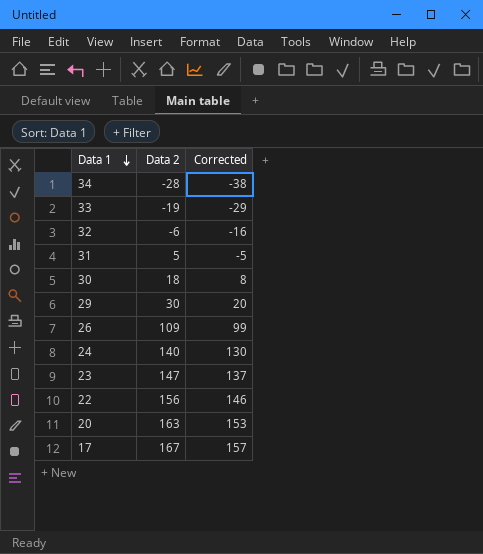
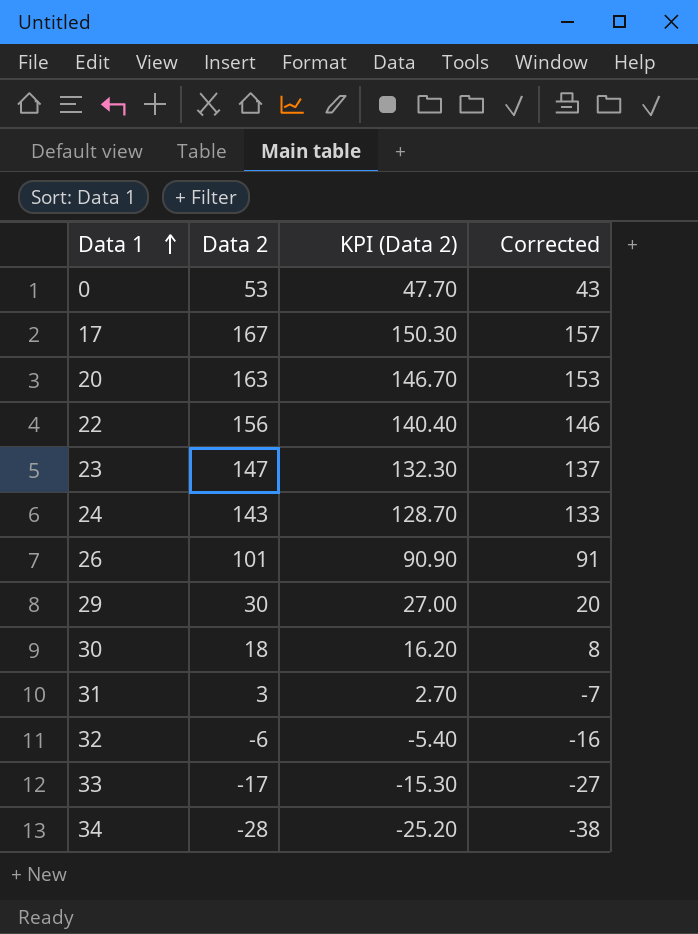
row order: Data 1 descending -> Data 1 ascending
column KPI (Data 2) | formula: none -> [Data 2] * 0.9
row 0: none -> 53 | 47.70 | 43
24 | Data 2: 140 -> 143
24 | Corrected: 130 -> 133
26 | Data 2: 109 -> 101
26 | Corrected: 99 -> 91
31 | Data 2: 5 -> 3
31 | Corrected: -5 -> -7
33 | Data 2: -19 -> -17
33 | Corrected: -29 -> -27

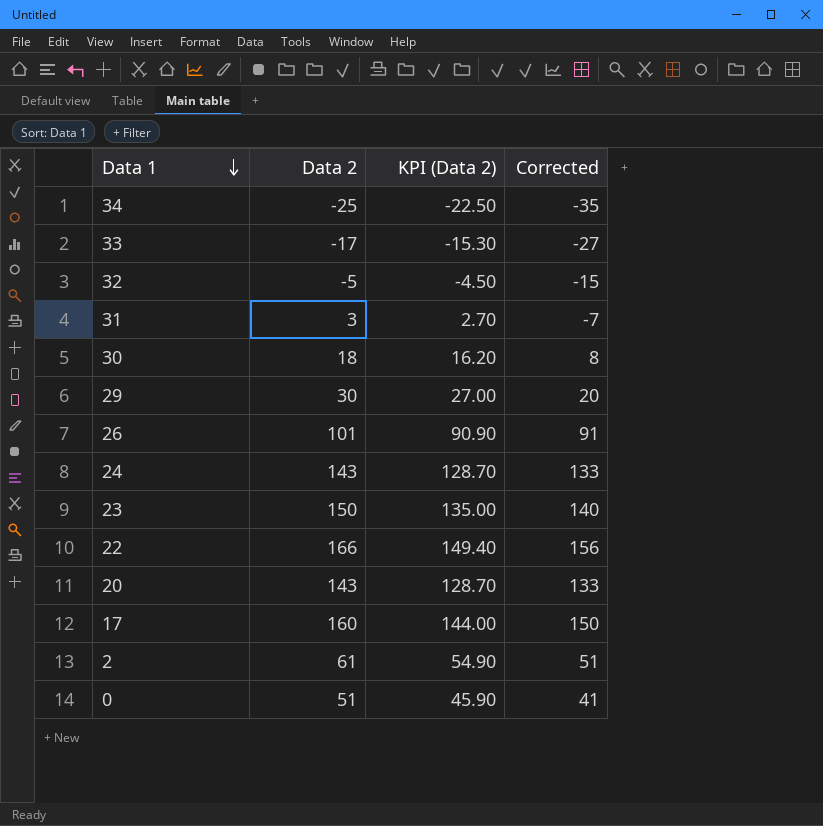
row order: Data 1 ascending -> Data 1 descending
34 | Data 2: -28 -> -25
34 | KPI (Data 2): -25.20 -> -22.50
34 | Corrected: -38 -> -35
32 | Data 2: -6 -> -5
32 | KPI (Data 2): -5.40 -> -4.50
32 | Corrected: -16 -> -15
23 | Data 2: 147 -> 150
23 | KPI (Data 2): 132.30 -> 135.00
23 | Corrected: 137 -> 140
22 | Data 2: 156 -> 166
22 | KPI (Data 2): 140.40 -> 149.40
22 | Corrected: 146 -> 156
20 | Data 2: 163 -> 143
20 | KPI (Data 2): 146.70 -> 128.70
20 | Corrected: 153 -> 133
17 | Data 2: 167 -> 160
17 | KPI (Data 2): 150.30 -> 144.00
17 | Corrected: 157 -> 150
row 2: none -> 61 | 54.90 | 51
0 | Data 2: 53 -> 51
0 | KPI (Data 2): 47.70 -> 45.90
0 | Corrected: 43 -> 41

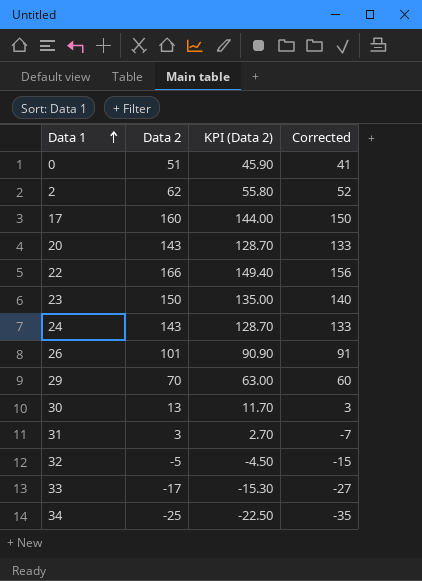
row order: Data 1 descending -> Data 1 ascending
2 | Data 2: 61 -> 62
2 | KPI (Data 2): 54.90 -> 55.80
2 | Corrected: 51 -> 52
29 | Data 2: 30 -> 70
29 | KPI (Data 2): 27.00 -> 63.00
29 | Corrected: 20 -> 60
30 | Data 2: 18 -> 13
30 | KPI (Data 2): 16.20 -> 11.70
30 | Corrected: 8 -> 3

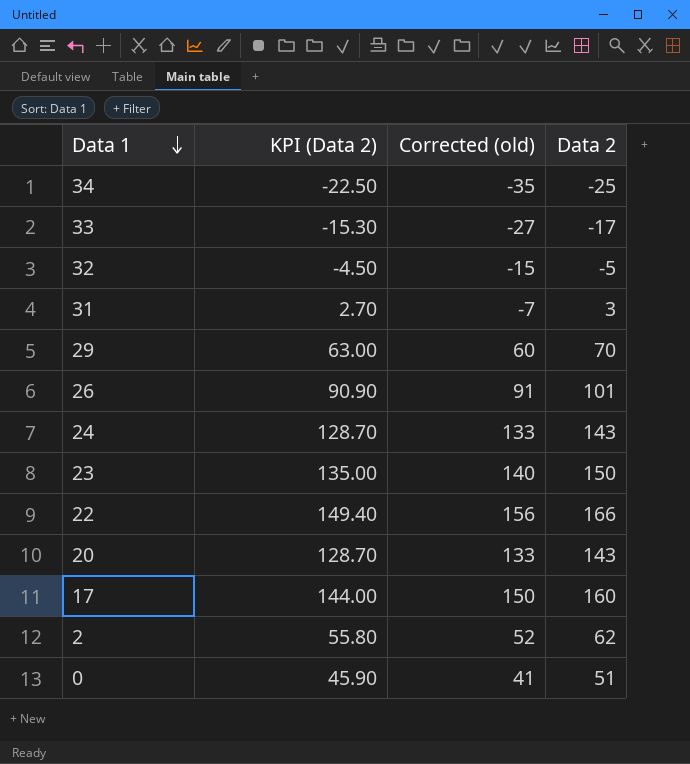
row order: Data 1 ascending -> Data 1 descending
column name: Corrected -> Corrected (old)
column Data 2 | position: 2 -> 4
row 30: 13 | 11.70 | 3 -> none

